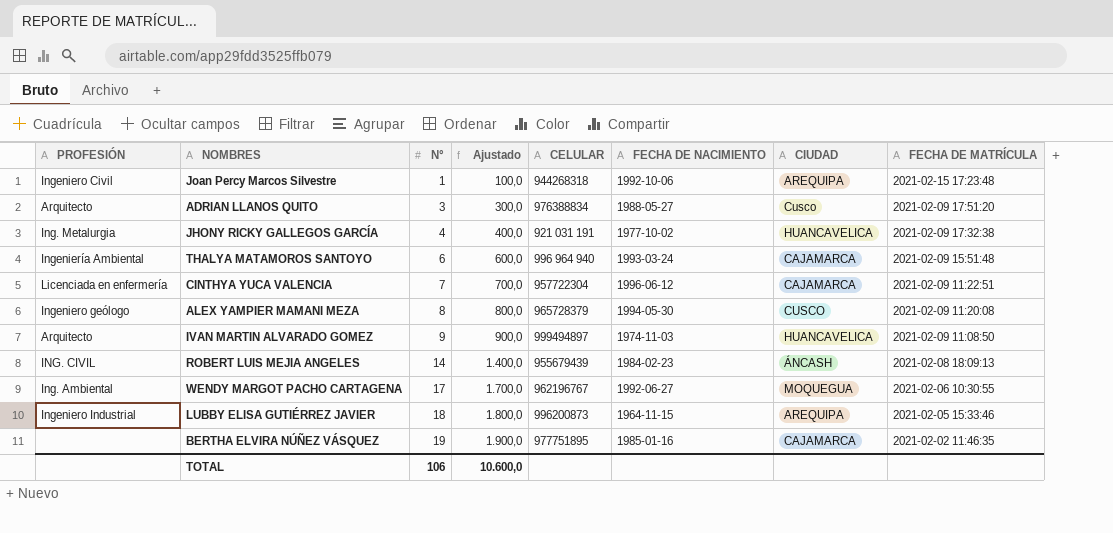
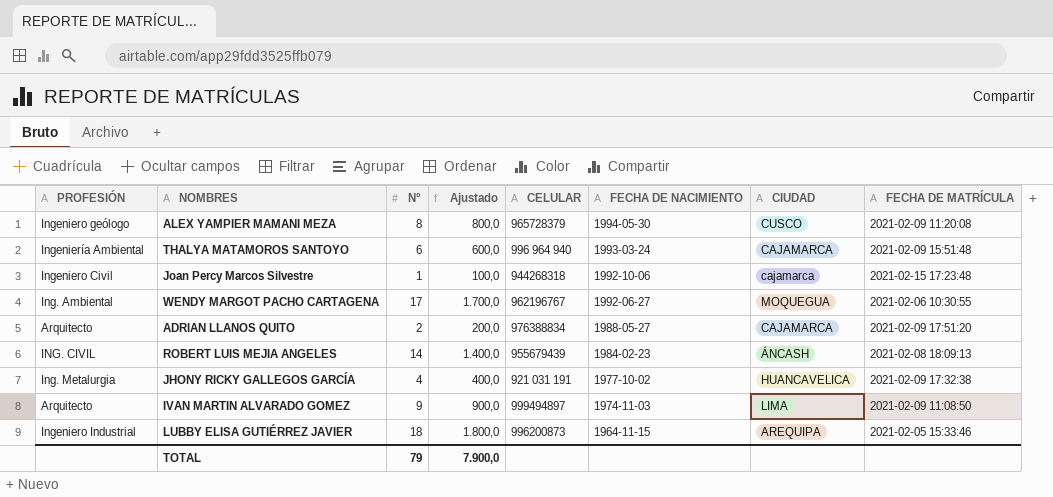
row order: N° ascending -> FECHA DE NACIMIENTO descending
row CINTHYA YUCA VALENCIA: Licenciada en enfermería | 7 | 700,0 | 957722304 | 1996-06-12 | CAJAMARCA | 2021-02-09 11:22:51 -> none
row BERTHA ELVIRA NÚÑEZ VÁSQUEZ: none | 19 | 1.900,0 | 977751895 | 1985-01-16 | CAJAMARCA | 2021-02-02 11:46:35 -> none
Joan Percy Marcos Silvestre | CIUDAD: AREQUIPA -> cajamarca
ADRIAN LLANOS QUITO | N°: 3 -> 2
ADRIAN LLANOS QUITO | Ajustado: 300,0 -> 200,0
ADRIAN LLANOS QUITO | CIUDAD: Cusco -> CAJAMARCA
IVAN MARTIN ALVARADO GOMEZ | CIUDAD: HUANCAVELICA -> LIMA
TOTAL | N°: 106 -> 79
TOTAL | Ajustado: 10.600,0 -> 7.900,0

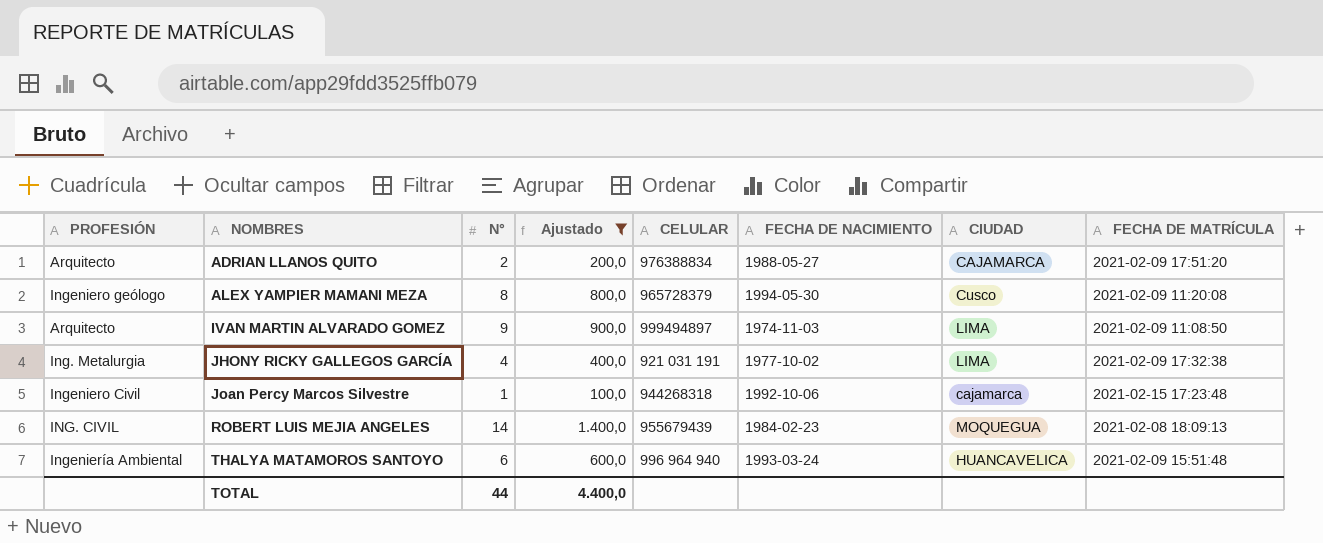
filter: none -> Ajustado <= 1.400,0
row order: FECHA DE NACIMIENTO descending -> NOMBRES ascending
ALEX YAMPIER MAMANI MEZA | CIUDAD: CUSCO -> Cusco
JHONY RICKY GALLEGOS GARCÍA | CIUDAD: HUANCAVELICA -> LIMA
ROBERT LUIS MEJIA ANGELES | CIUDAD: ÁNCASH -> MOQUEGUA
THALYA MATAMOROS SANTOYO | CIUDAD: CAJAMARCA -> HUANCAVELICA
TOTAL | N°: 79 -> 44
TOTAL | Ajustado: 7.900,0 -> 4.400,0

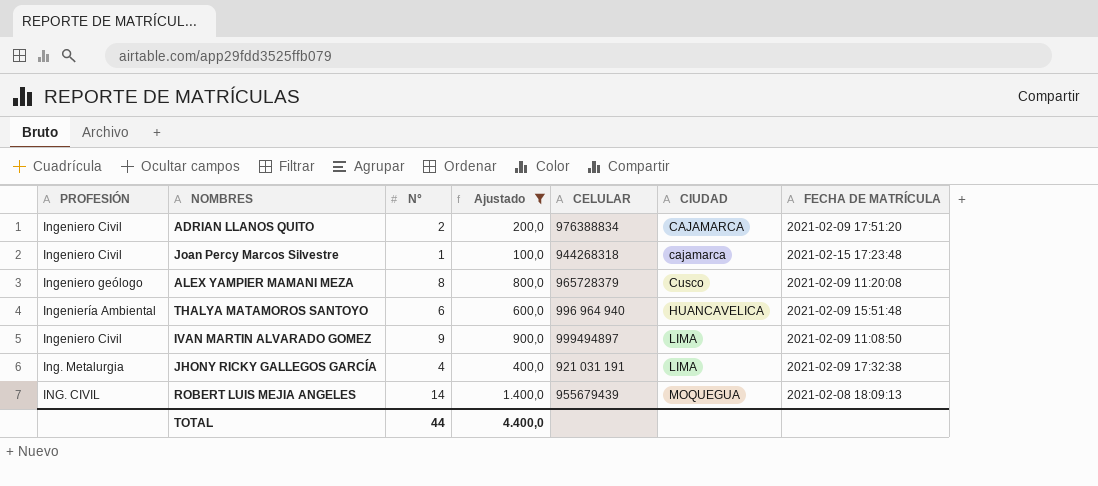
row order: NOMBRES ascending -> CIUDAD ascending
column FECHA DE NACIMIENTO | position: 6 -> none
ADRIAN LLANOS QUITO | PROFESIÓN: Arquitecto -> Ingeniero Civil
IVAN MARTIN ALVARADO GOMEZ | PROFESIÓN: Arquitecto -> Ingeniero Civil

